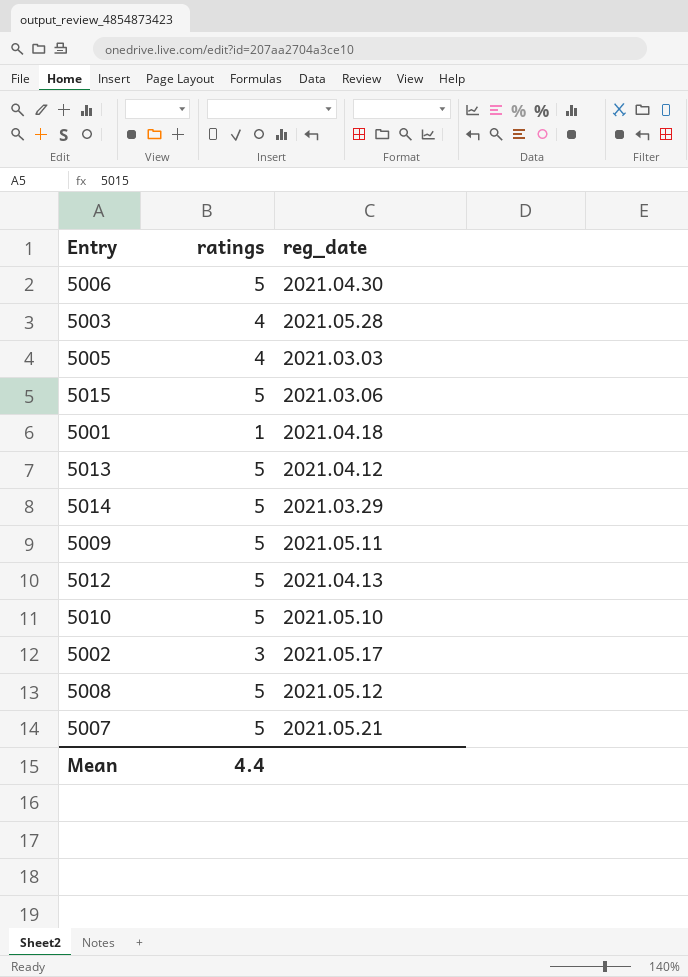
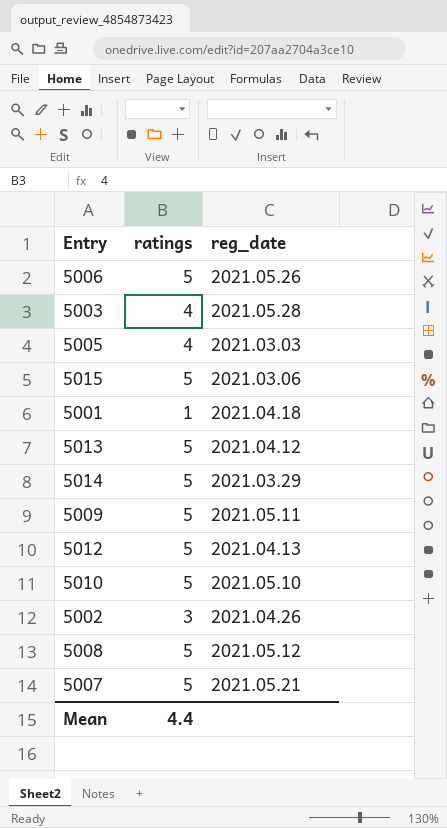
5006 | reg_date: 2021.04.30 -> 2021.05.26
5002 | reg_date: 2021.05.17 -> 2021.04.26

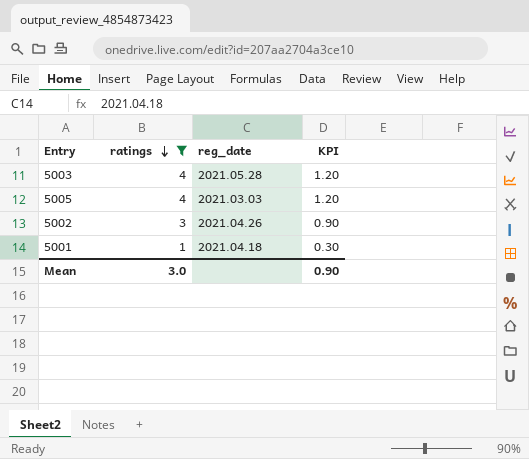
filter: none -> ratings != 5
row order: none -> ratings descending
column KPI | formula: none -> [ratings] * 0.3
Mean | ratings: 4.4 -> 3.0

